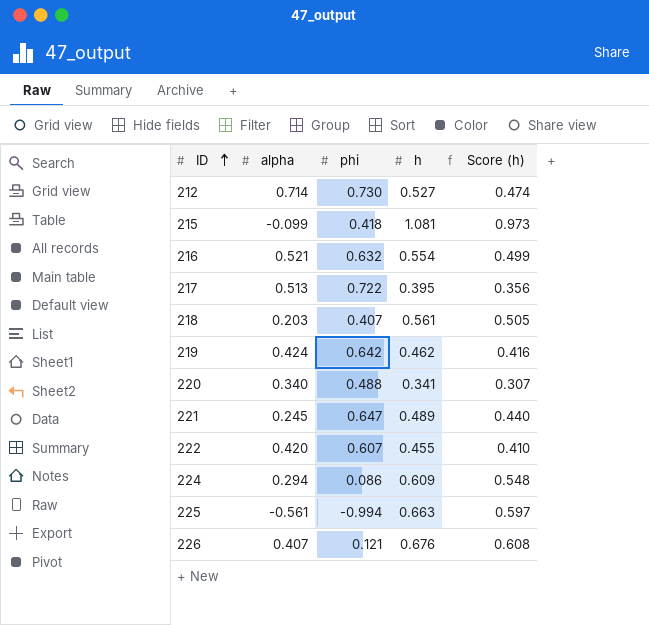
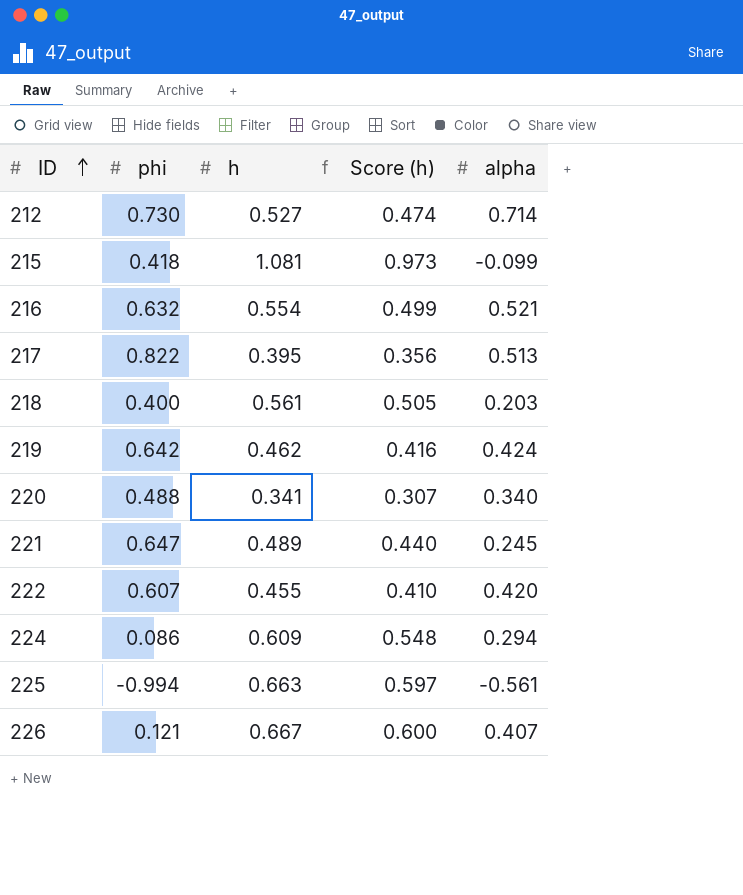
column alpha | position: 2 -> 5
217 | phi: 0.722 -> 0.822
218 | phi: 0.407 -> 0.400
226 | h: 0.676 -> 0.667
226 | Score (h): 0.608 -> 0.600

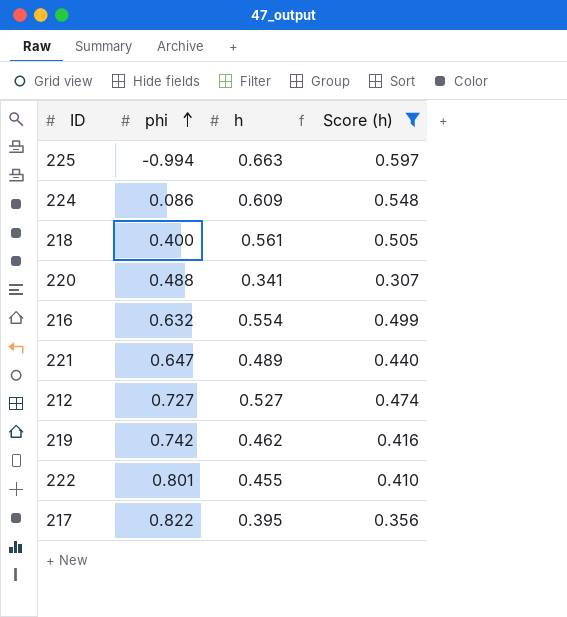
filter: none -> Score (h) <= 0.597
row order: ID ascending -> phi ascending
column alpha | position: 5 -> none
212 | phi: 0.730 -> 0.727
219 | phi: 0.642 -> 0.742
222 | phi: 0.607 -> 0.801

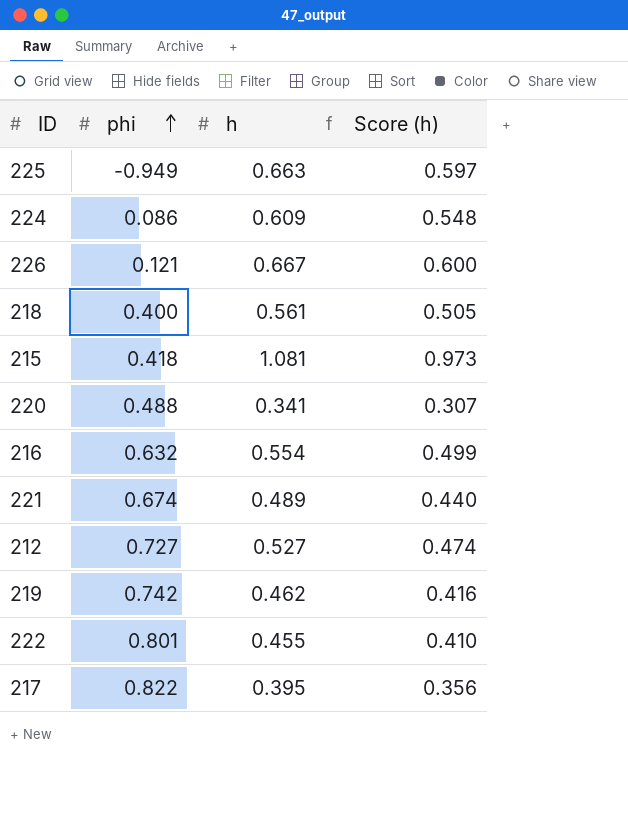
filter: Score (h) <= 0.597 -> none
225 | phi: -0.994 -> -0.949
221 | phi: 0.647 -> 0.674

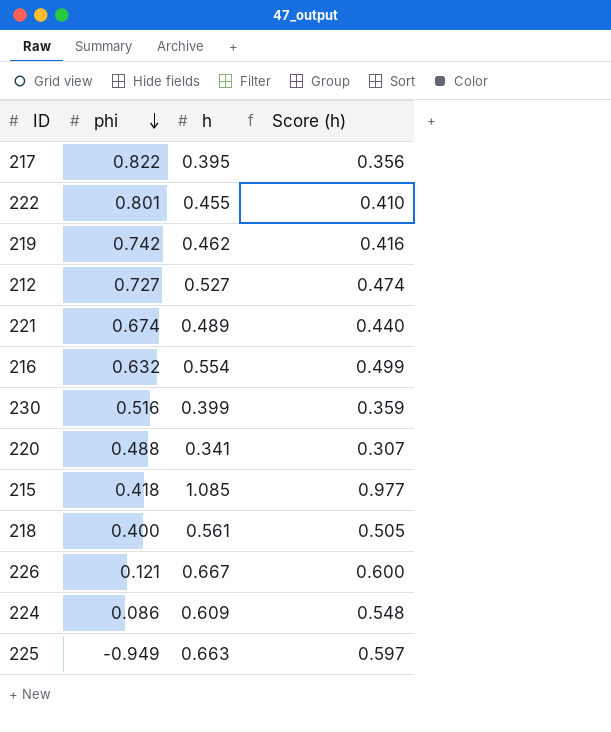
row order: phi ascending -> phi descending
row 230: none -> 0.516 | 0.399 | 0.359
215 | h: 1.081 -> 1.085
215 | Score (h): 0.973 -> 0.977

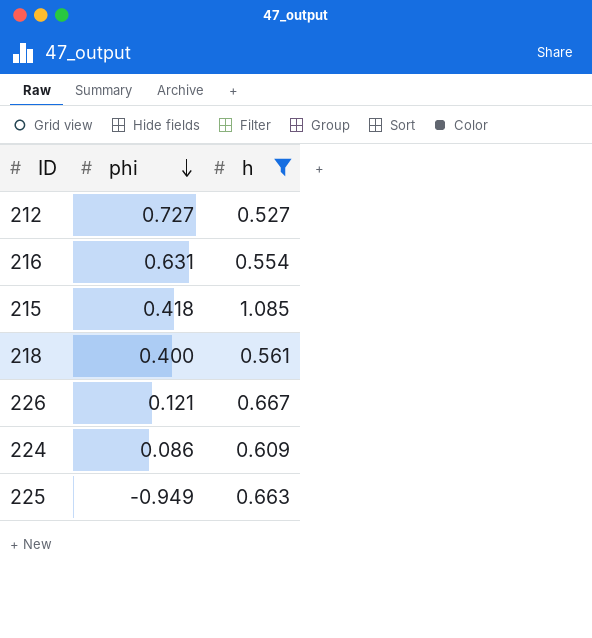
filter: none -> h >= 0.527
column Score (h) | formula: [h] * 0.9 -> none
216 | phi: 0.632 -> 0.631

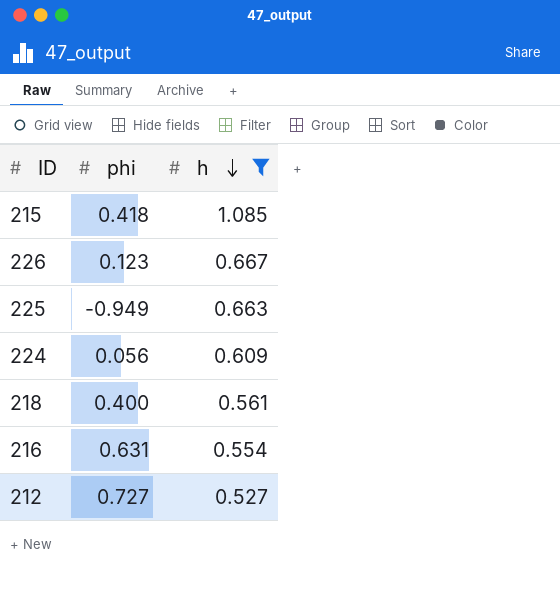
row order: phi descending -> h descending
226 | phi: 0.121 -> 0.123
224 | phi: 0.086 -> 0.056

